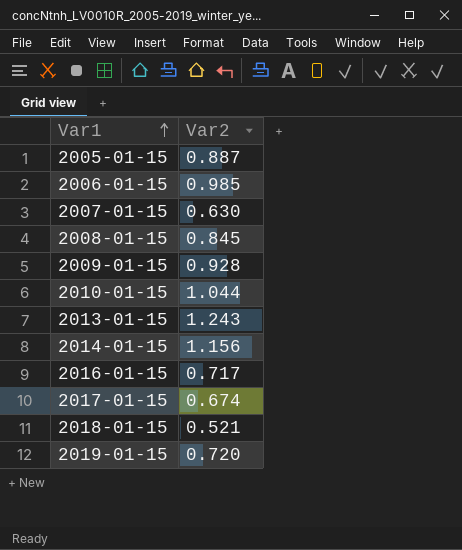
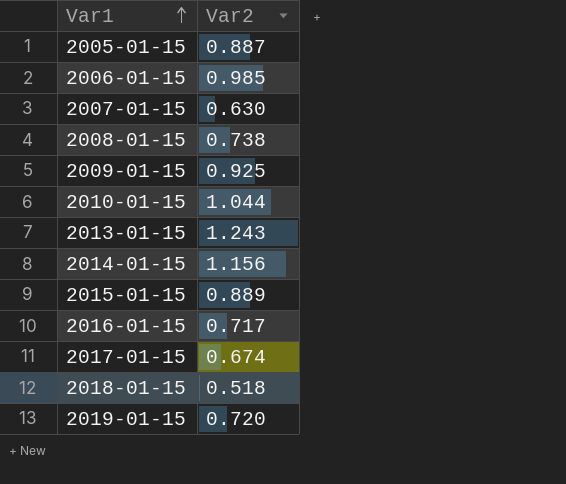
2008-01-15 | Var2: 0.845 -> 0.738
2009-01-15 | Var2: 0.928 -> 0.925
row 2015-01-15: none -> 0.889
2018-01-15 | Var2: 0.521 -> 0.518

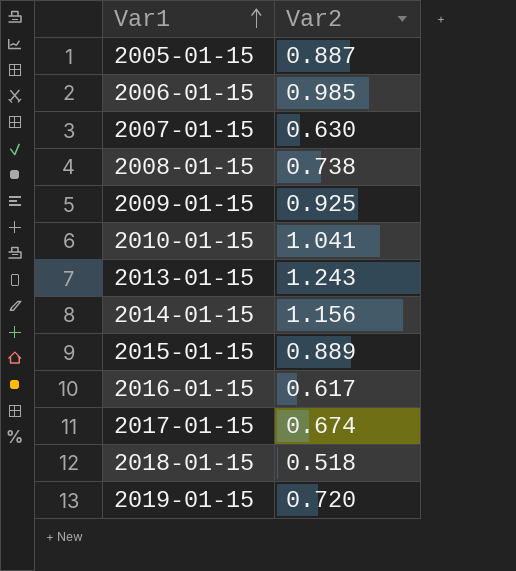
2010-01-15 | Var2: 1.044 -> 1.041
2016-01-15 | Var2: 0.717 -> 0.617

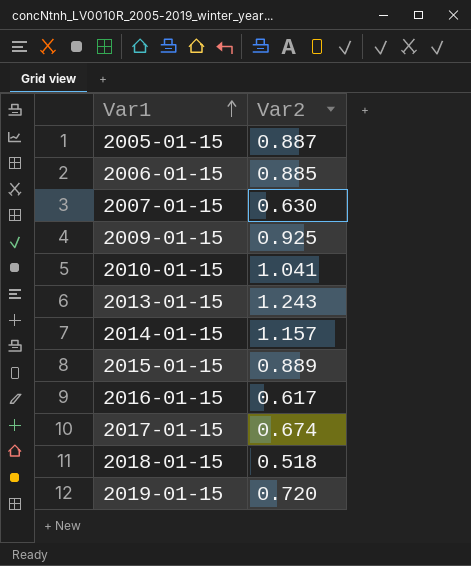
row 2008-01-15: 0.738 -> none
2006-01-15 | Var2: 0.985 -> 0.885
2014-01-15 | Var2: 1.156 -> 1.157

